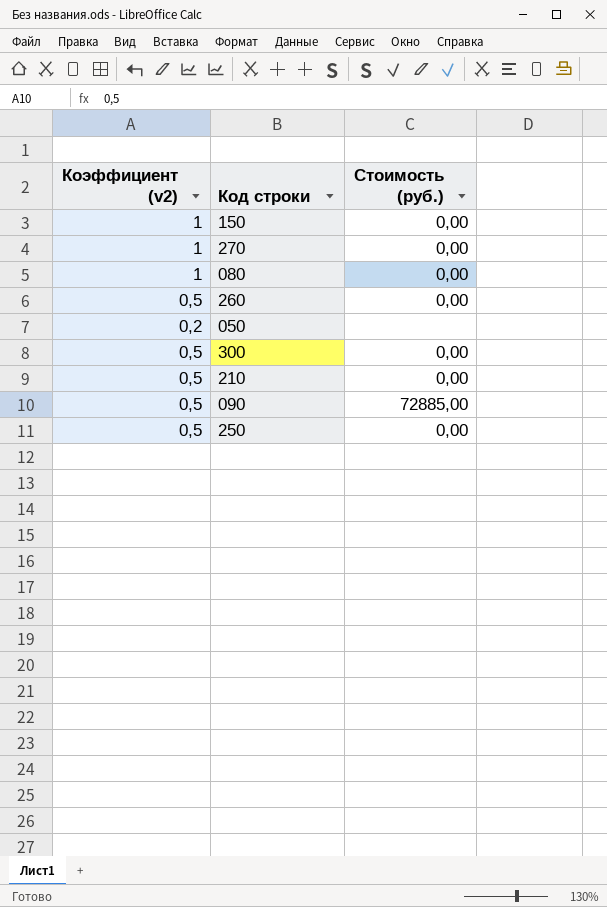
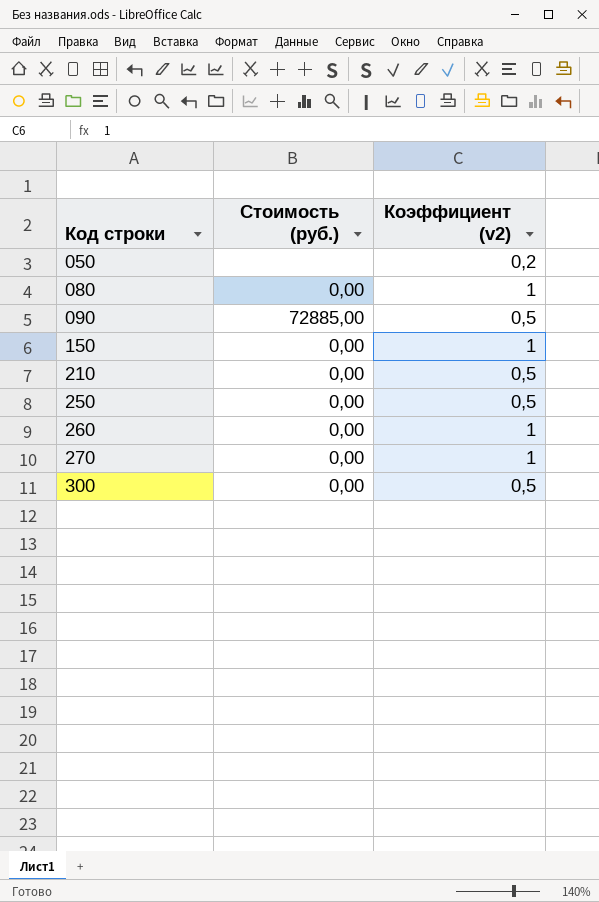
row order: none -> Код строки ascending
column Коэффициент (v2) | position: 1 -> 3
260 | Коэффициент (v2): 0,5 -> 1

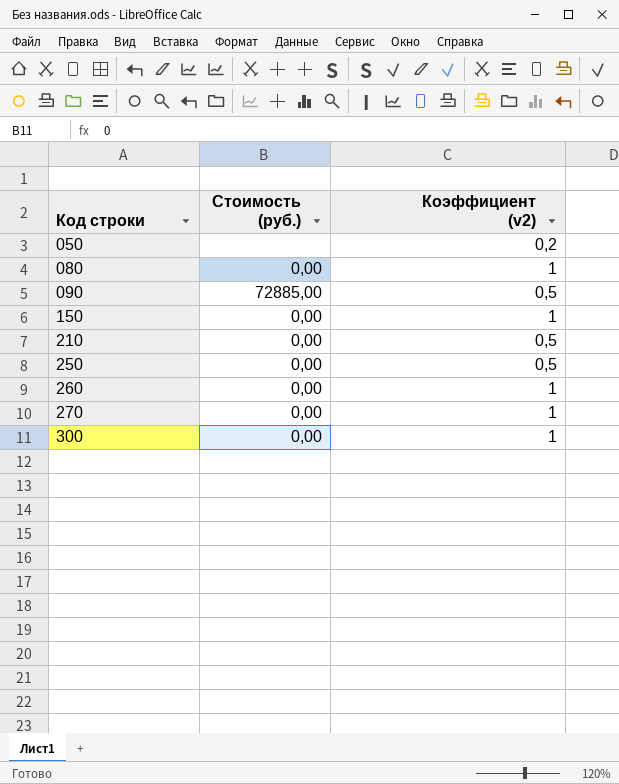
300 | Коэффициент (v2): 0,5 -> 1

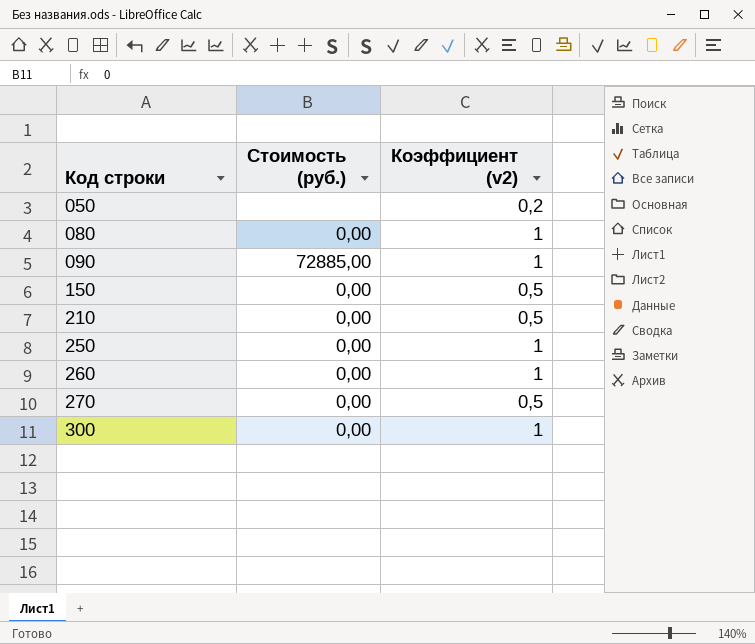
090 | Коэффициент (v2): 0,5 -> 1
150 | Коэффициент (v2): 1 -> 0,5
250 | Коэффициент (v2): 0,5 -> 1
270 | Коэффициент (v2): 1 -> 0,5

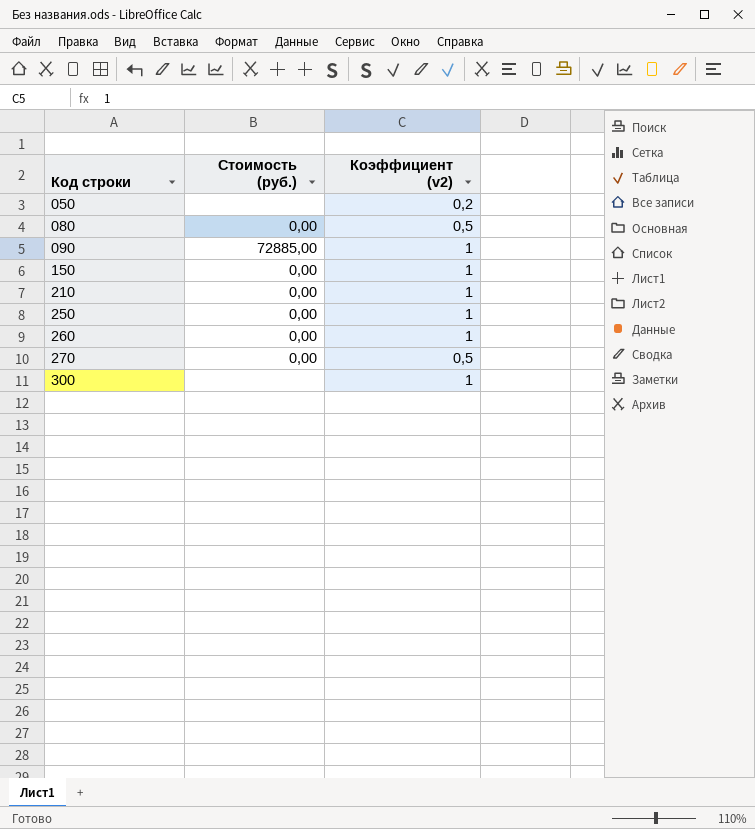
080 | Коэффициент (v2): 1 -> 0,5
150 | Коэффициент (v2): 0,5 -> 1
210 | Коэффициент (v2): 0,5 -> 1
300 | Стоимость (руб.): 0,00 -> none

